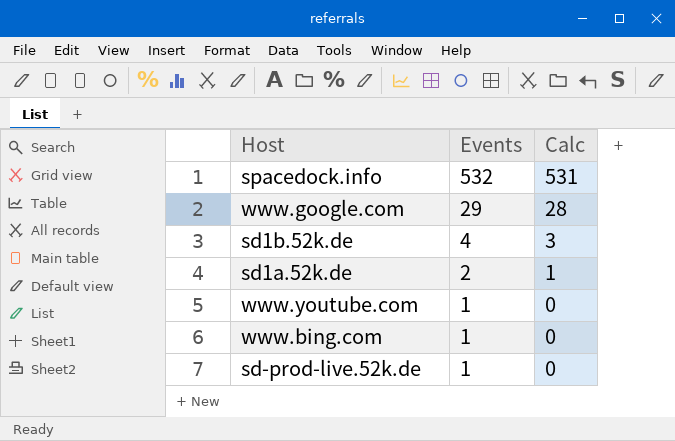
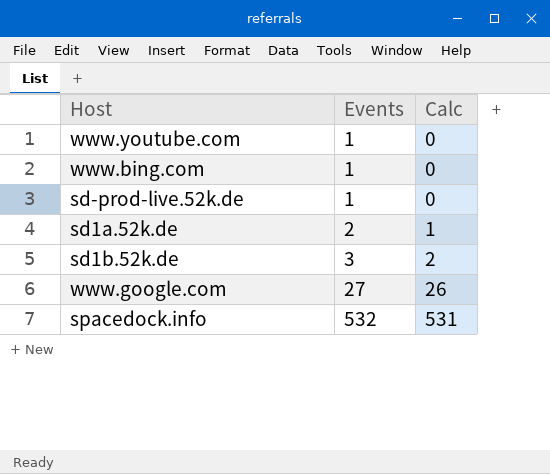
row order: Events descending -> Events ascending
sd1b.52k.de | Events: 4 -> 3
sd1b.52k.de | Calc: 3 -> 2
www.google.com | Events: 29 -> 27
www.google.com | Calc: 28 -> 26

